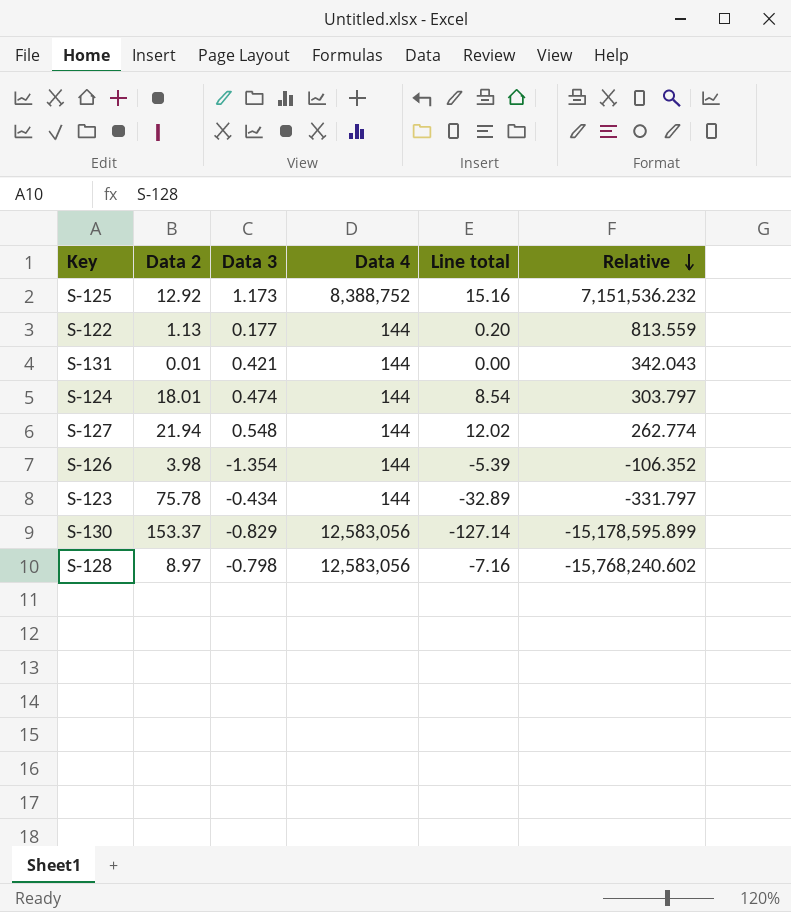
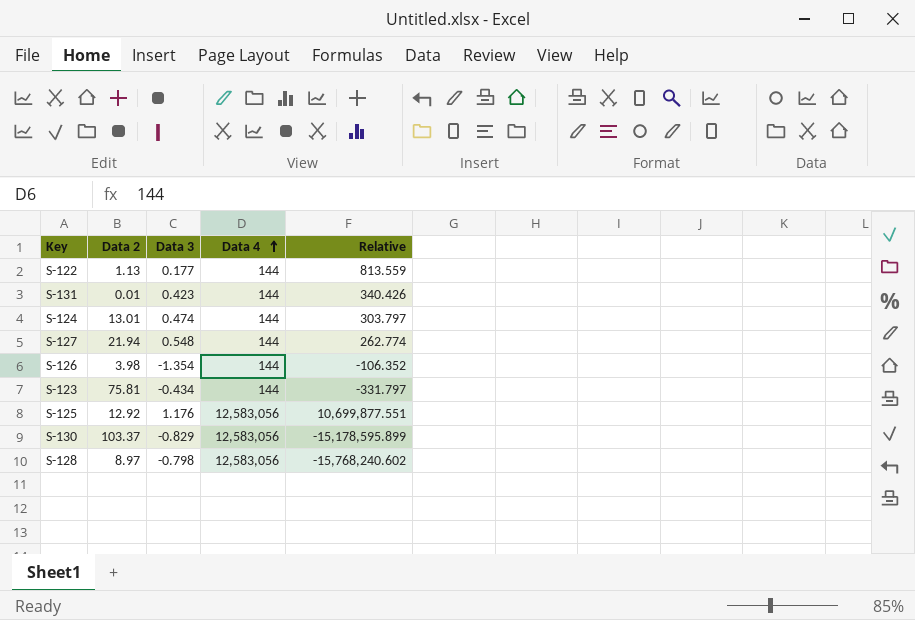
row order: Relative descending -> Data 4 ascending
column Line total | formula: [Data 2] * [Data 3] -> none
S-131 | Data 3: 0.421 -> 0.423
S-131 | Relative: 342.043 -> 340.426
S-124 | Data 2: 18.01 -> 13.01
S-123 | Data 2: 75.78 -> 75.81
S-125 | Data 3: 1.173 -> 1.176
S-125 | Data 4: 8,388,752 -> 12,583,056
S-125 | Relative: 7,151,536.232 -> 10,699,877.551
S-130 | Data 2: 153.37 -> 103.37

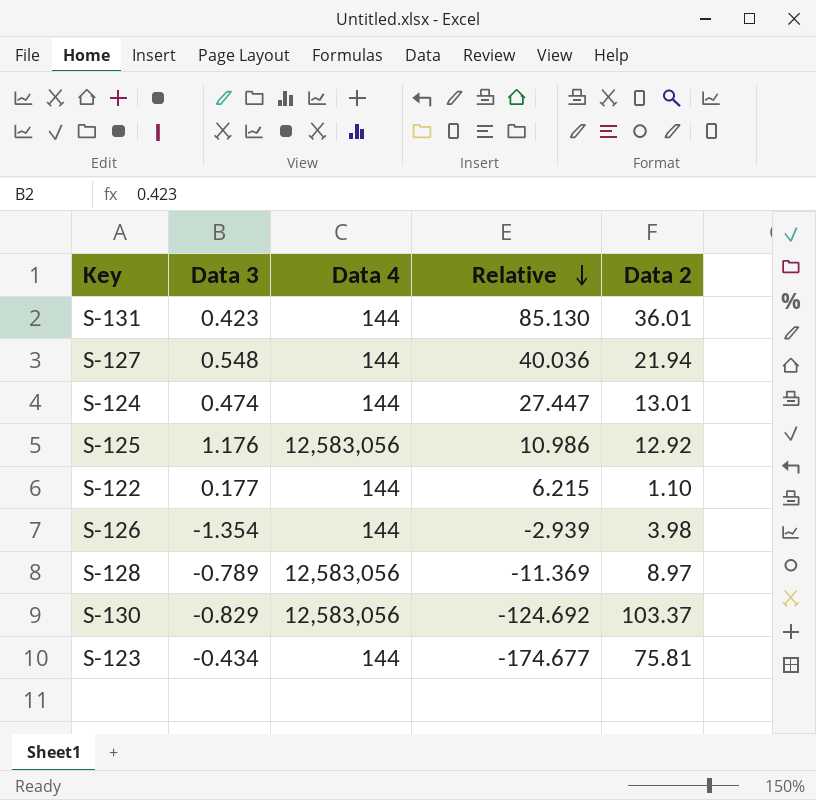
row order: Data 4 ascending -> Relative descending
column Relative | formula: [Data 4] / [Data 3] -> [Data 2] / [Data 3]
column Data 2 | position: 2 -> 5
S-131 | Data 2: 0.01 -> 36.01
S-122 | Data 2: 1.13 -> 1.10
S-128 | Data 3: -0.798 -> -0.789

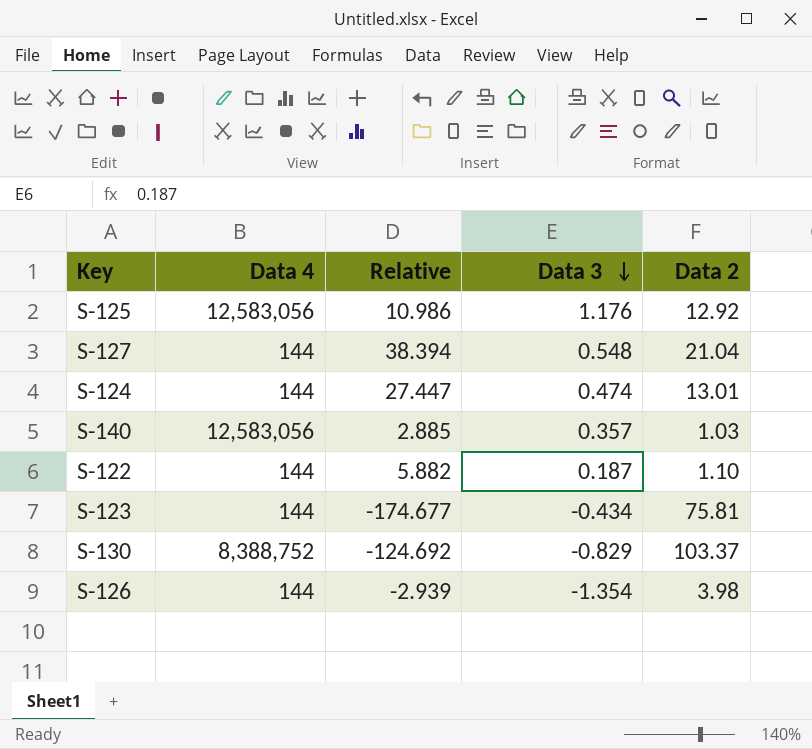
row order: Relative descending -> Data 3 descending
column Data 3 | position: 2 -> 4
row S-131: 0.423 | 144 | 85.130 | 36.01 -> none
row S-128: -0.789 | 12,583,056 | -11.369 | 8.97 -> none
S-127 | Relative: 40.036 -> 38.394
S-127 | Data 2: 21.94 -> 21.04
row S-140: none -> 12,583,056 | 2.885 | 0.357 | 1.03
S-122 | Relative: 6.215 -> 5.882
S-122 | Data 3: 0.177 -> 0.187
S-130 | Data 4: 12,583,056 -> 8,388,752

